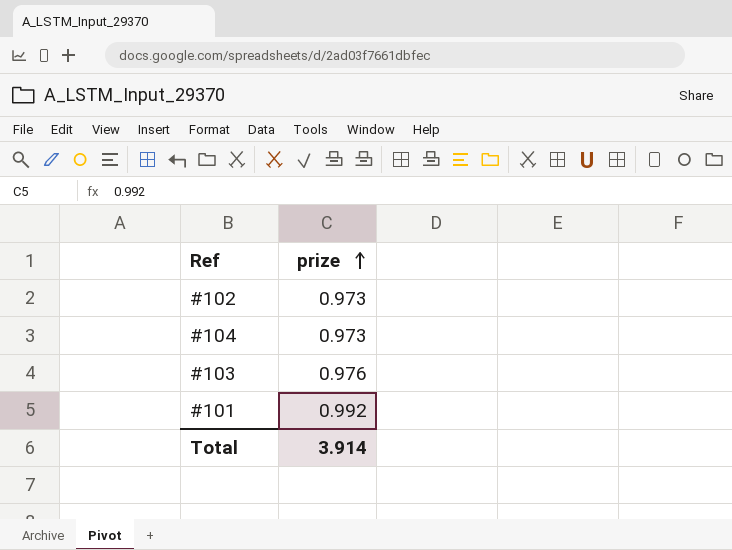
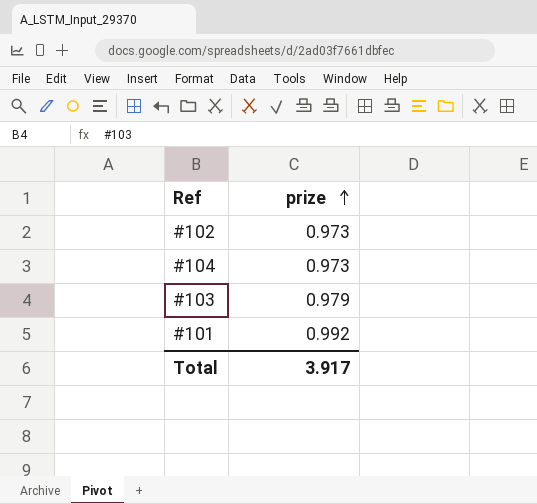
#103 | prize: 0.976 -> 0.979
Total | prize: 3.914 -> 3.917

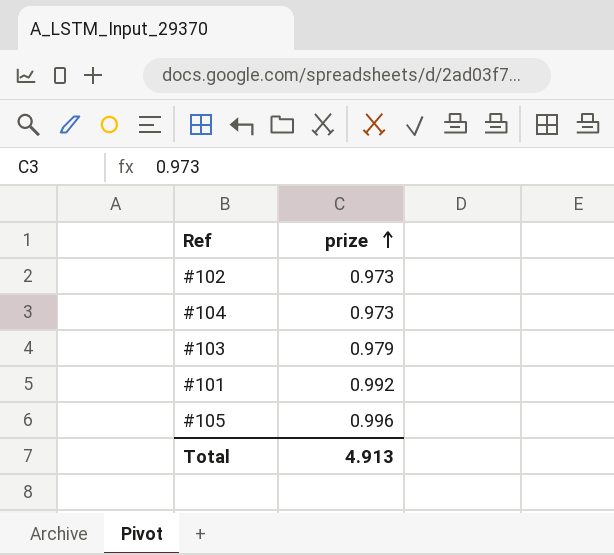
row #105: none -> 0.996
Total | prize: 3.917 -> 4.913

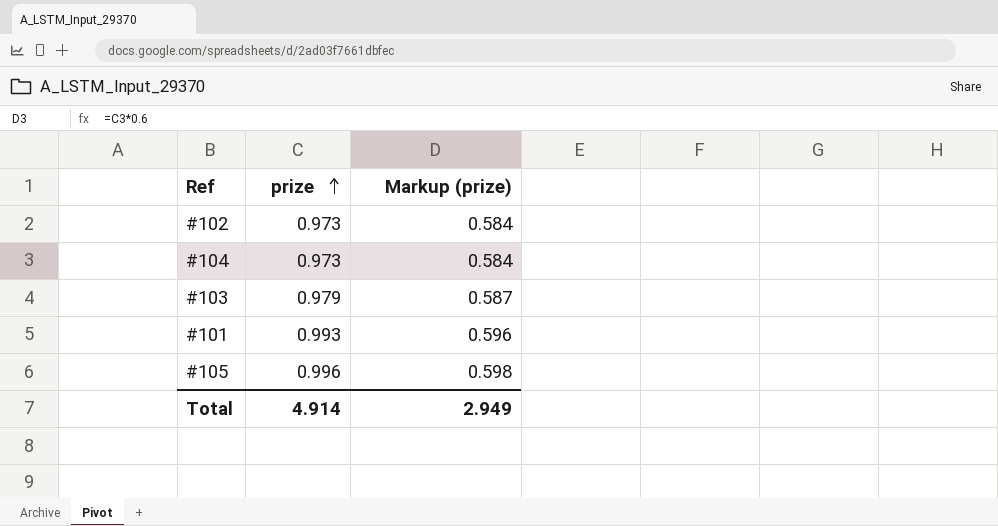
column Markup (prize) | formula: none -> [prize] * 0.6
#101 | prize: 0.992 -> 0.993
Total | prize: 4.913 -> 4.914

